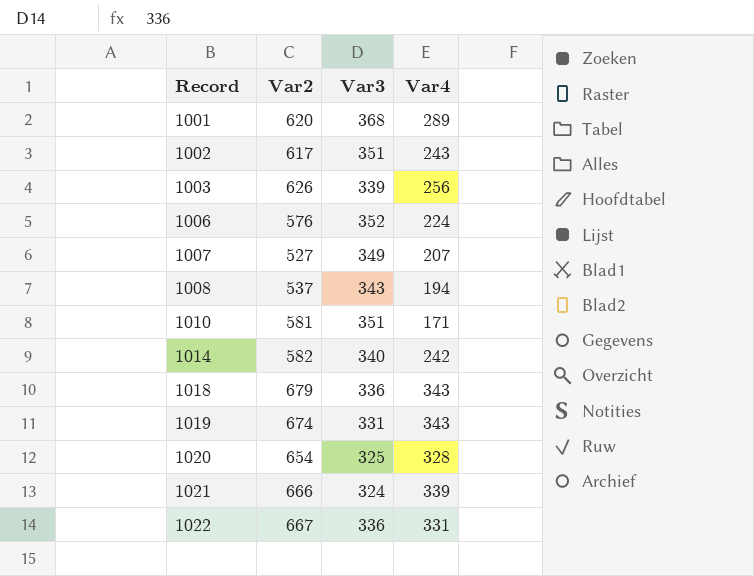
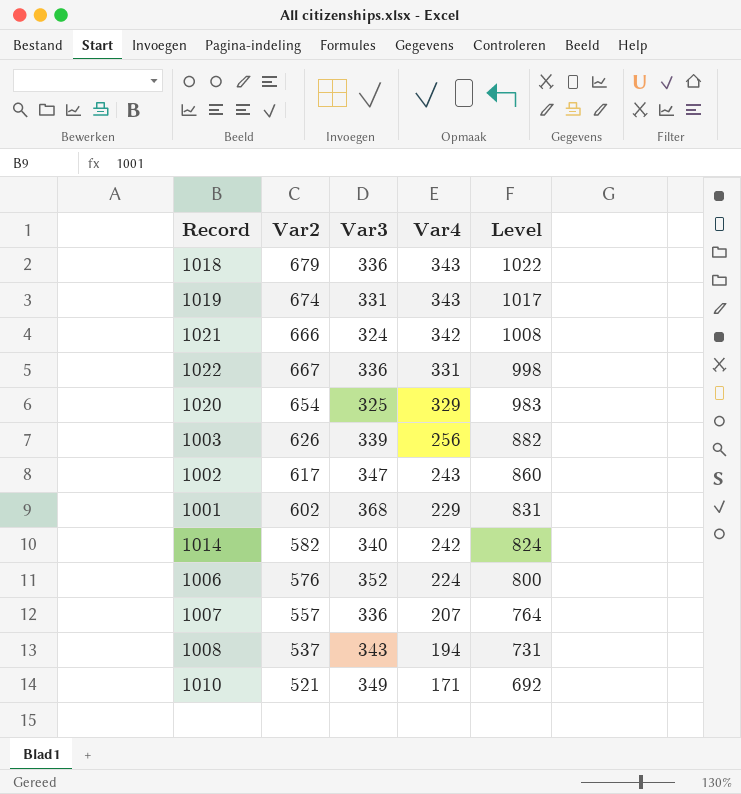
row order: Record ascending -> Level descending
column Level | formula: none -> [Var2] + [Var4]
1021 | Var4: 339 -> 342
1020 | Var4: 328 -> 329
1002 | Var3: 351 -> 347
1001 | Var2: 620 -> 602
1001 | Var4: 289 -> 229
1007 | Var2: 527 -> 557
1007 | Var3: 349 -> 336
1010 | Var2: 581 -> 521
1010 | Var3: 351 -> 349

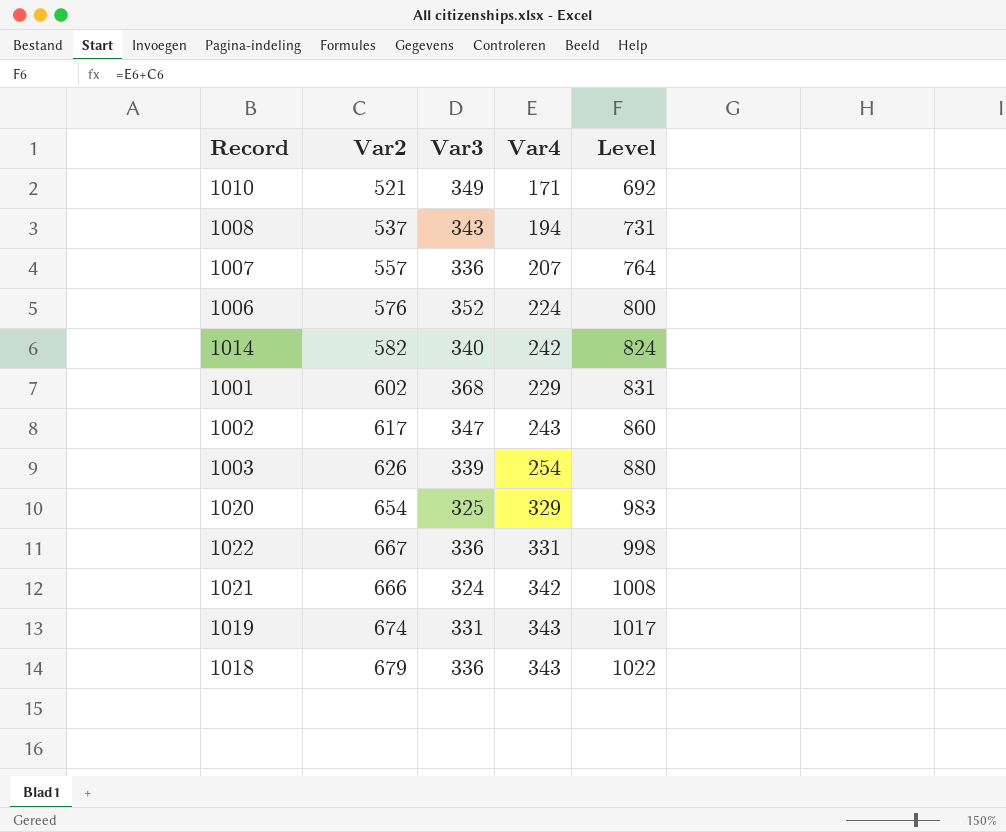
row order: Level descending -> Level ascending
1003 | Var4: 256 -> 254
1003 | Level: 882 -> 880

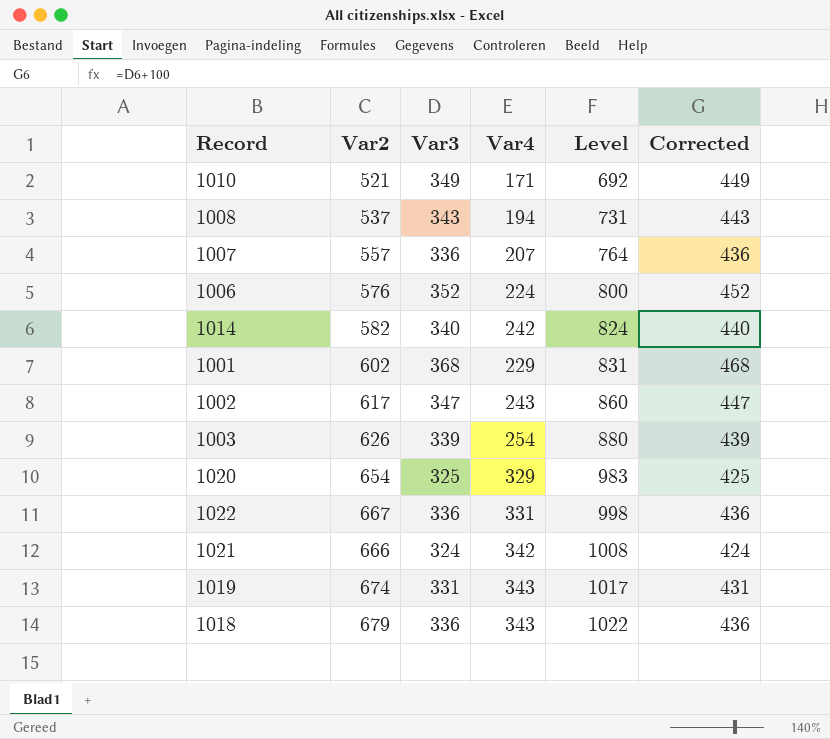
column Corrected | formula: none -> [Var3] + 100

